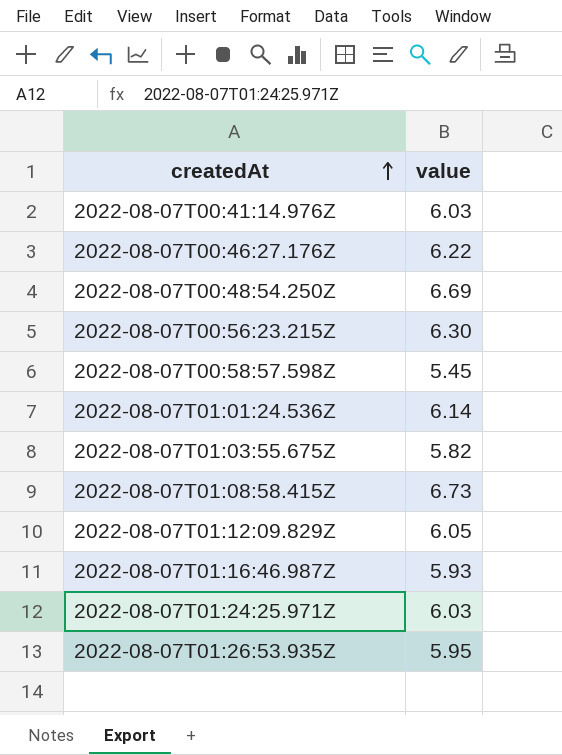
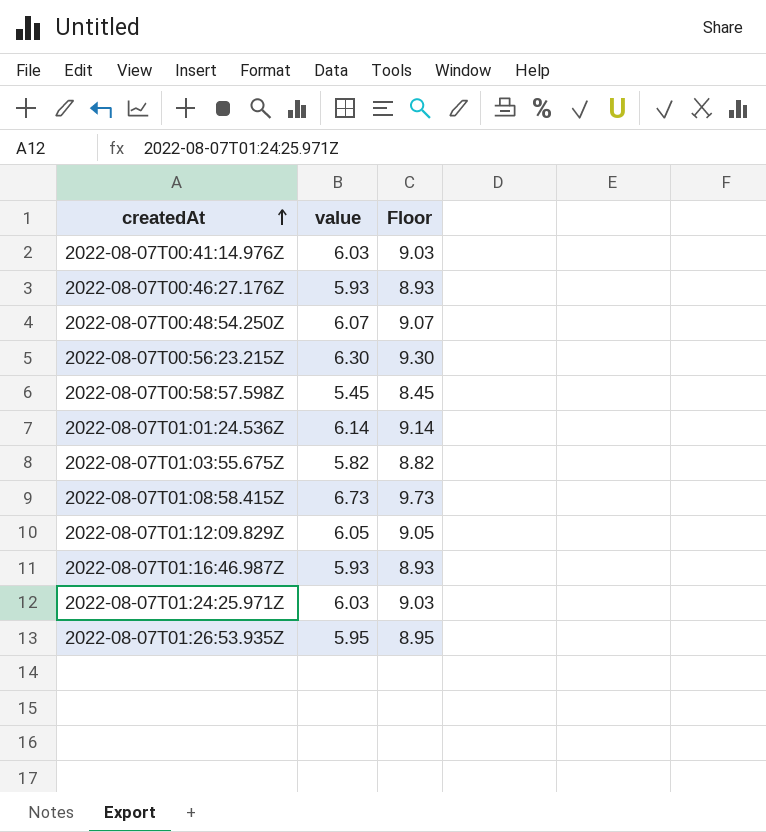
column Floor | formula: none -> [value] + 3
2022-08-07T00:46:27.176Z | value: 6.22 -> 5.93
2022-08-07T00:48:54.250Z | value: 6.69 -> 6.07

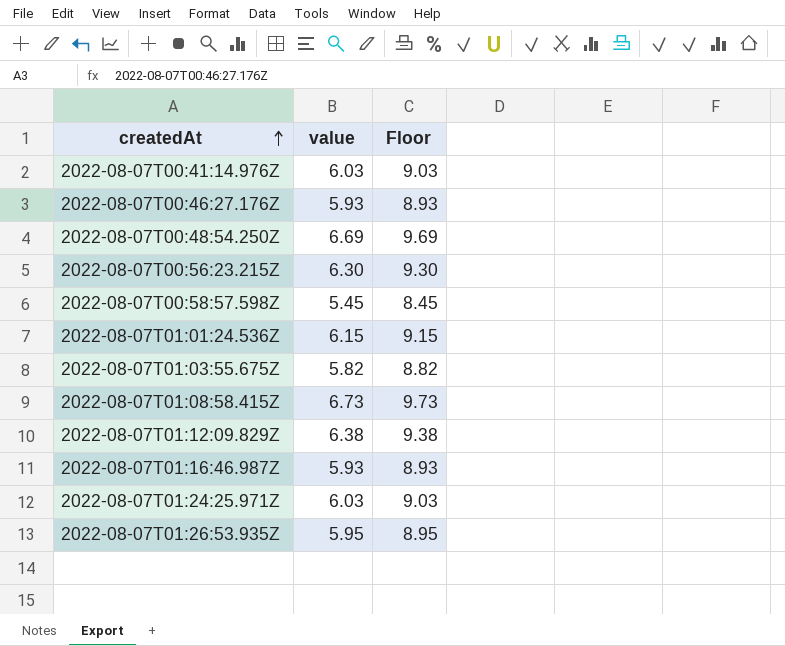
2022-08-07T00:48:54.250Z | value: 6.07 -> 6.69
2022-08-07T00:48:54.250Z | Floor: 9.07 -> 9.69
2022-08-07T01:01:24.536Z | value: 6.14 -> 6.15
2022-08-07T01:01:24.536Z | Floor: 9.14 -> 9.15
2022-08-07T01:12:09.829Z | value: 6.05 -> 6.38
2022-08-07T01:12:09.829Z | Floor: 9.05 -> 9.38

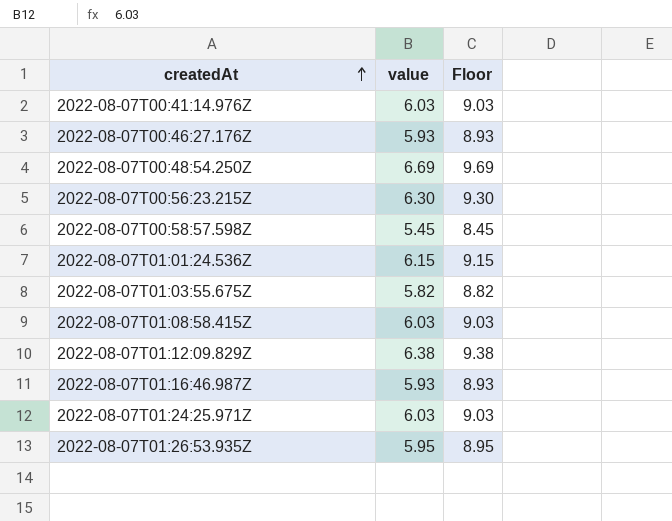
2022-08-07T01:08:58.415Z | value: 6.73 -> 6.03
2022-08-07T01:08:58.415Z | Floor: 9.73 -> 9.03

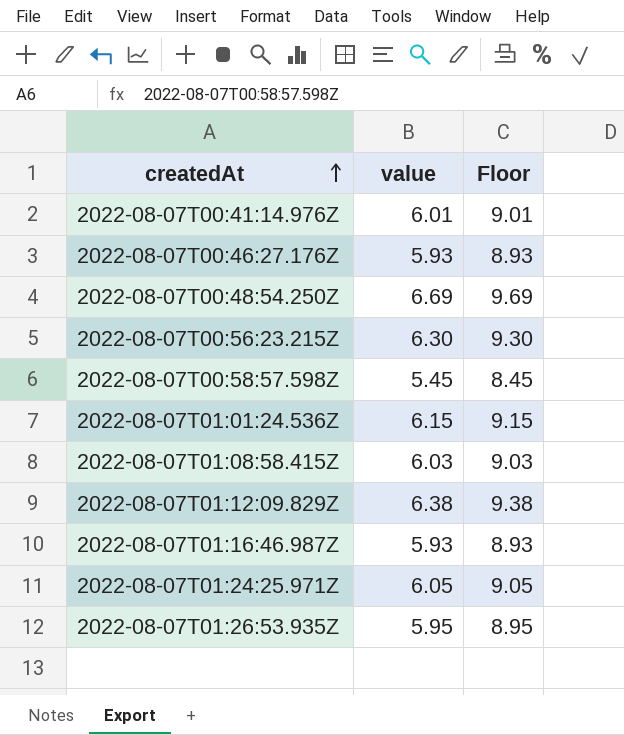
row 2022-08-07T01:03:55.675Z: 5.82 | 8.82 -> none
2022-08-07T00:41:14.976Z | value: 6.03 -> 6.01
2022-08-07T00:41:14.976Z | Floor: 9.03 -> 9.01
2022-08-07T01:24:25.971Z | value: 6.03 -> 6.05
2022-08-07T01:24:25.971Z | Floor: 9.03 -> 9.05

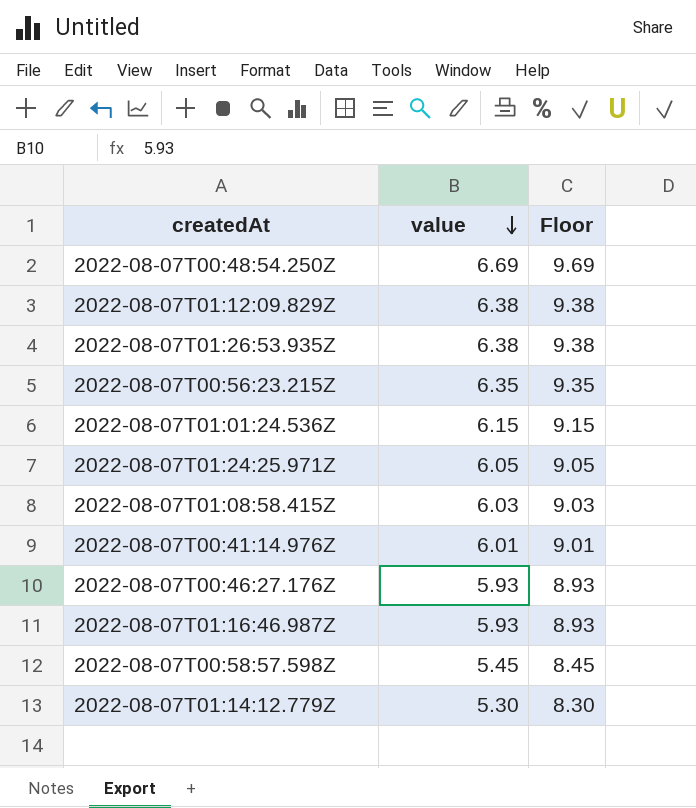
row order: createdAt ascending -> value descending
2022-08-07T01:26:53.935Z | value: 5.95 -> 6.38
2022-08-07T01:26:53.935Z | Floor: 8.95 -> 9.38
2022-08-07T00:56:23.215Z | value: 6.30 -> 6.35
2022-08-07T00:56:23.215Z | Floor: 9.30 -> 9.35
row 2022-08-07T01:14:12.779Z: none -> 5.30 | 8.30

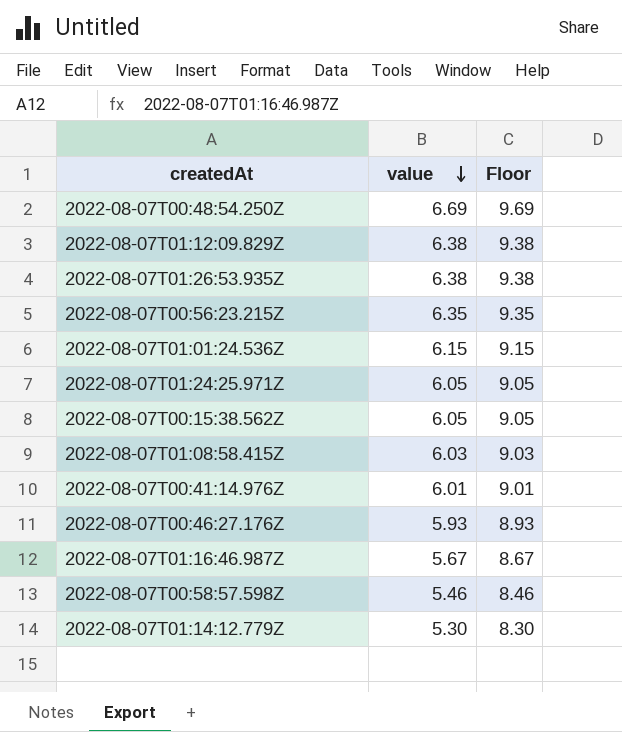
row 2022-08-07T00:15:38.562Z: none -> 6.05 | 9.05
2022-08-07T01:16:46.987Z | value: 5.93 -> 5.67
2022-08-07T01:16:46.987Z | Floor: 8.93 -> 8.67
2022-08-07T00:58:57.598Z | value: 5.45 -> 5.46
2022-08-07T00:58:57.598Z | Floor: 8.45 -> 8.46

